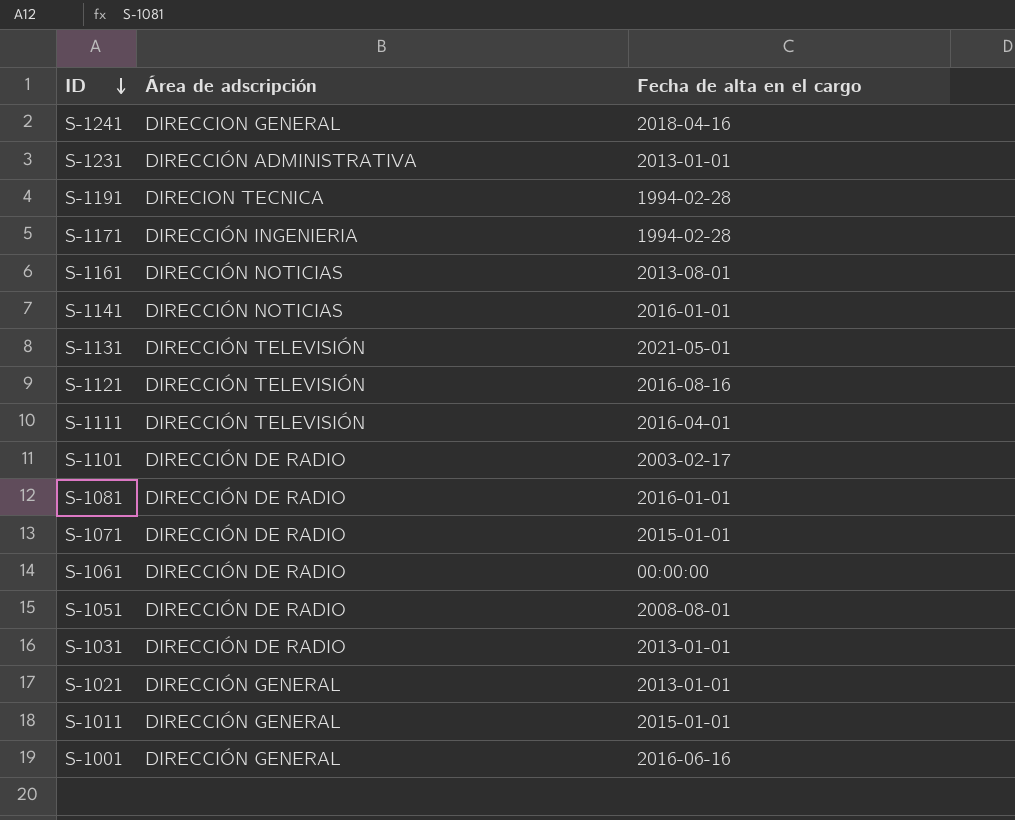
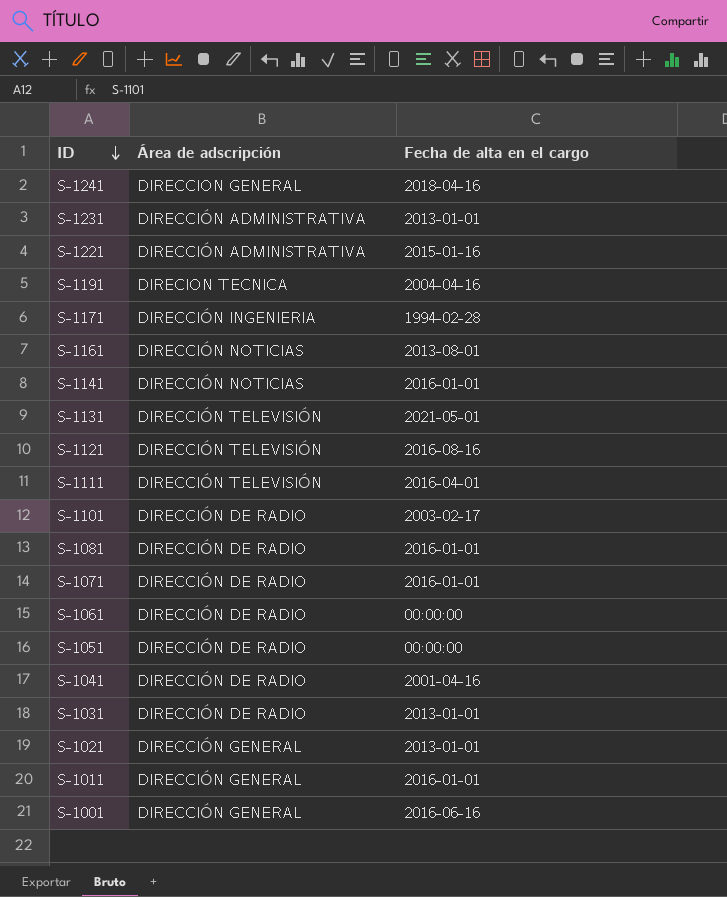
row S-1221: none -> DIRECCIÓN ADMINISTRATIVA | 2015-01-16
S-1191 | Fecha de alta en el cargo: 1994-02-28 -> 2004-04-16
S-1071 | Fecha de alta en el cargo: 2015-01-01 -> 2016-01-01
S-1051 | Fecha de alta en el cargo: 2008-08-01 -> 00:00:00
row S-1041: none -> DIRECCIÓN DE RADIO | 2001-04-16
S-1011 | Fecha de alta en el cargo: 2015-01-01 -> 2016-01-01

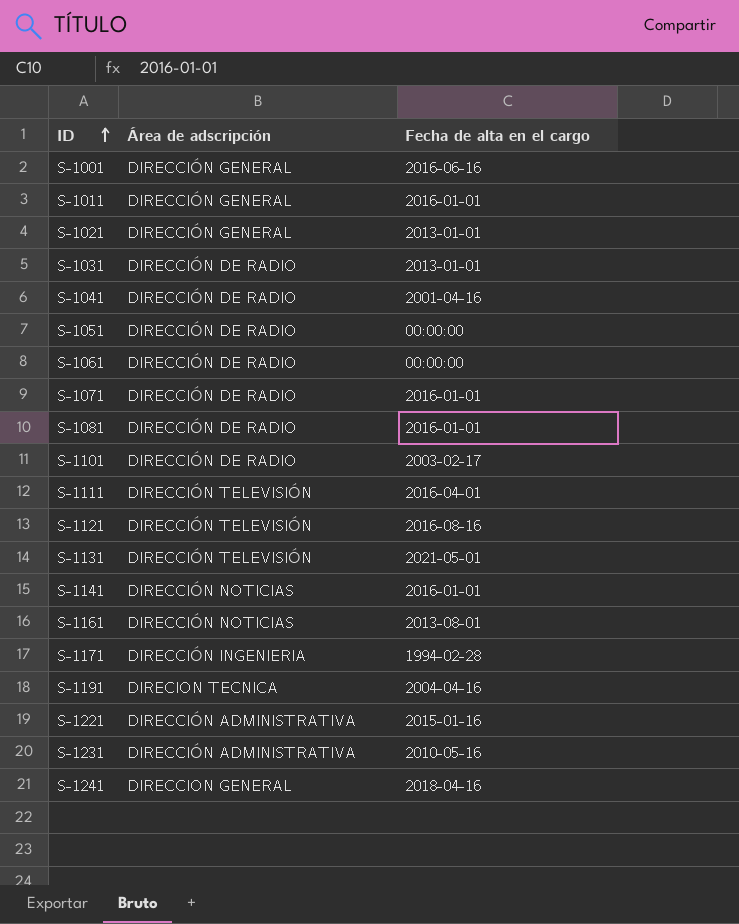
row order: ID descending -> ID ascending
S-1231 | Fecha de alta en el cargo: 2013-01-01 -> 2010-05-16

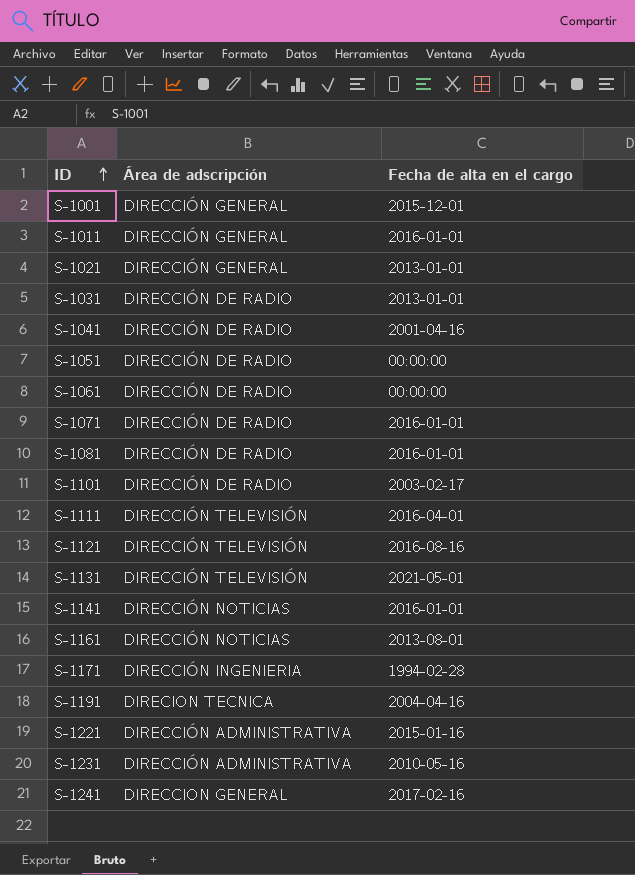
S-1001 | Fecha de alta en el cargo: 2016-06-16 -> 2015-12-01
S-1241 | Fecha de alta en el cargo: 2018-04-16 -> 2017-02-16

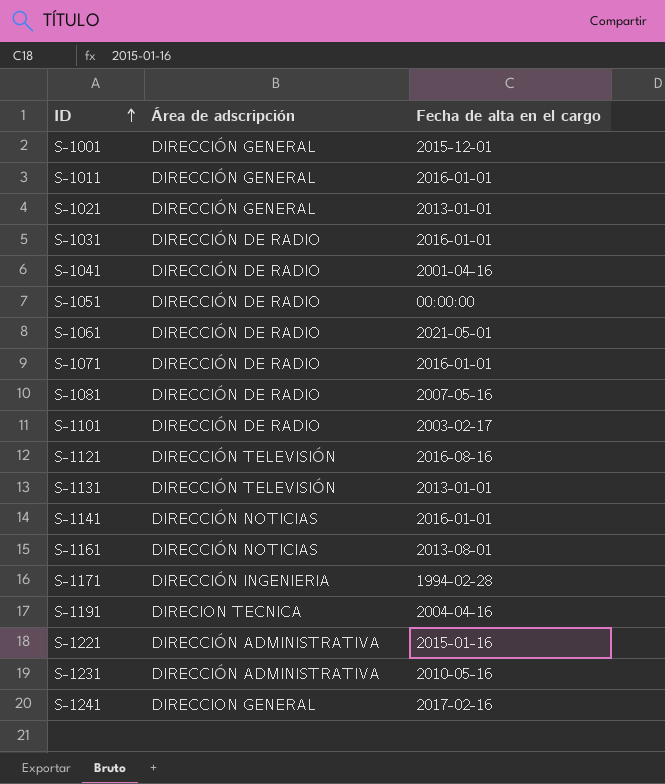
row S-1111: DIRECCIÓN TELEVISIÓN | 2016-04-01 -> none
S-1031 | Fecha de alta en el cargo: 2013-01-01 -> 2016-01-01
S-1061 | Fecha de alta en el cargo: 00:00:00 -> 2021-05-01
S-1081 | Fecha de alta en el cargo: 2016-01-01 -> 2007-05-16
S-1131 | Fecha de alta en el cargo: 2021-05-01 -> 2013-01-01

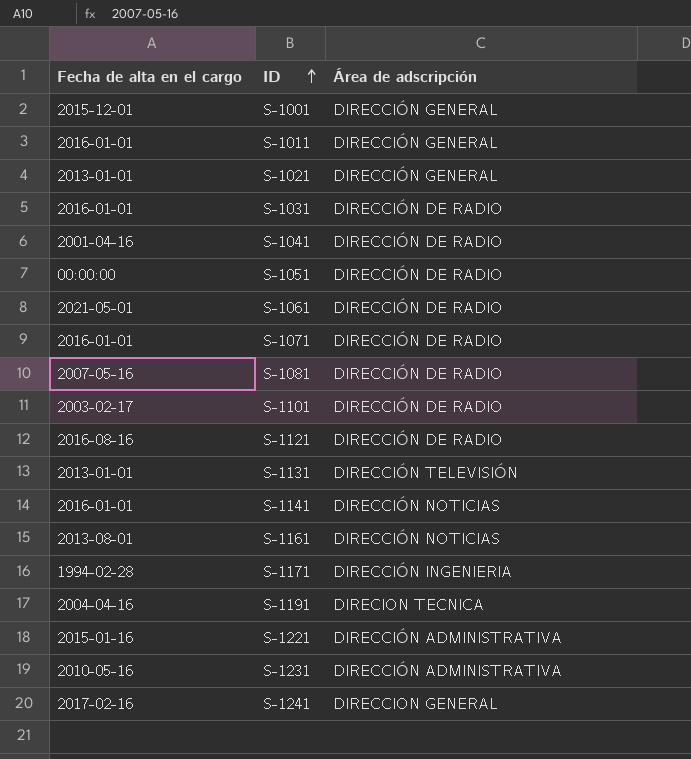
column Fecha de alta en el cargo | position: 3 -> 1
S-1121 | Área de adscripción: DIRECCIÓN TELEVISIÓN -> DIRECCIÓN DE RADIO

